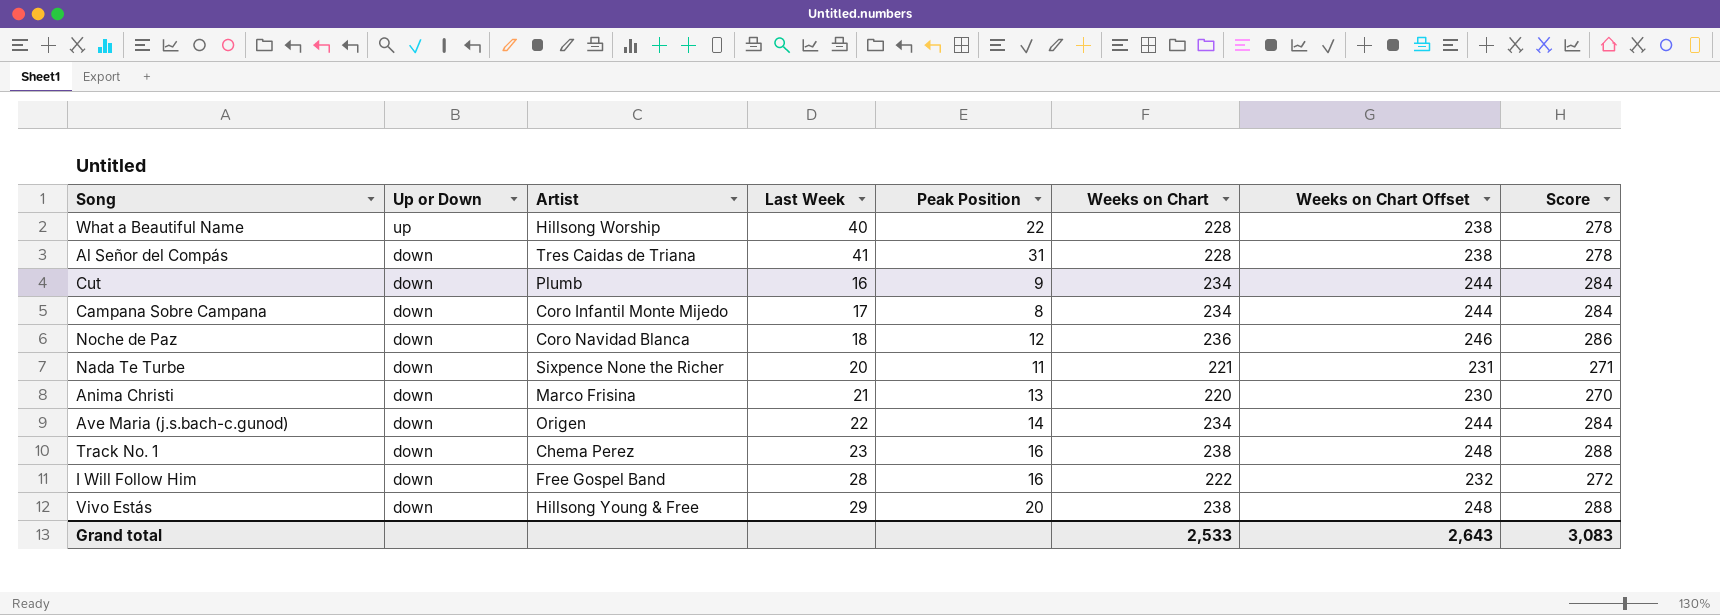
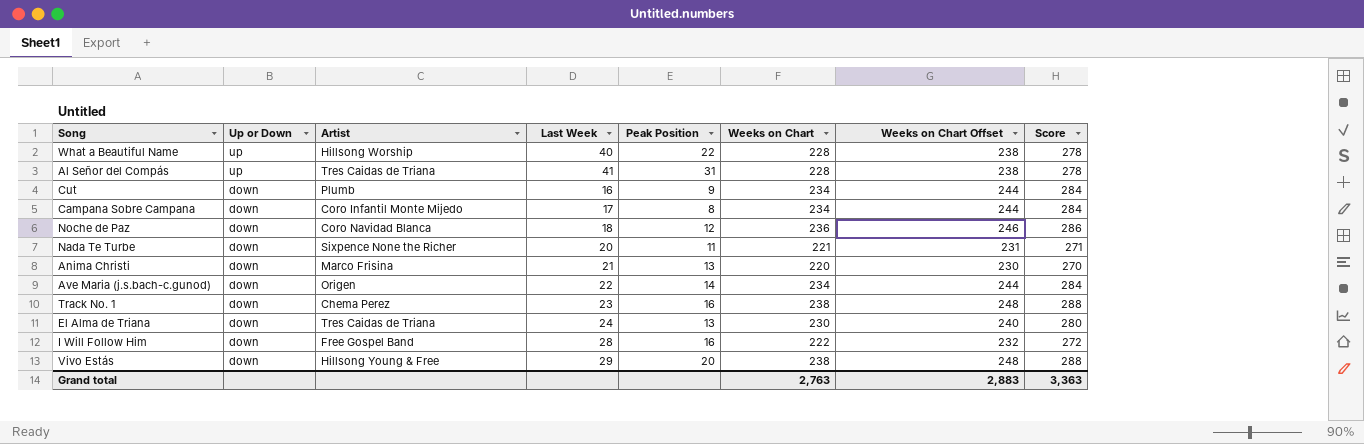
Al Señor del Compás | Up or Down: down -> up
row El Alma de Triana: none -> down | Tres Caidas de Triana | 24 | 13 | 230 | 240 | 280
Grand total | Weeks on Chart: 2,533 -> 2,763
Grand total | Weeks on Chart Offset: 2,643 -> 2,883
Grand total | Score: 3,083 -> 3,363

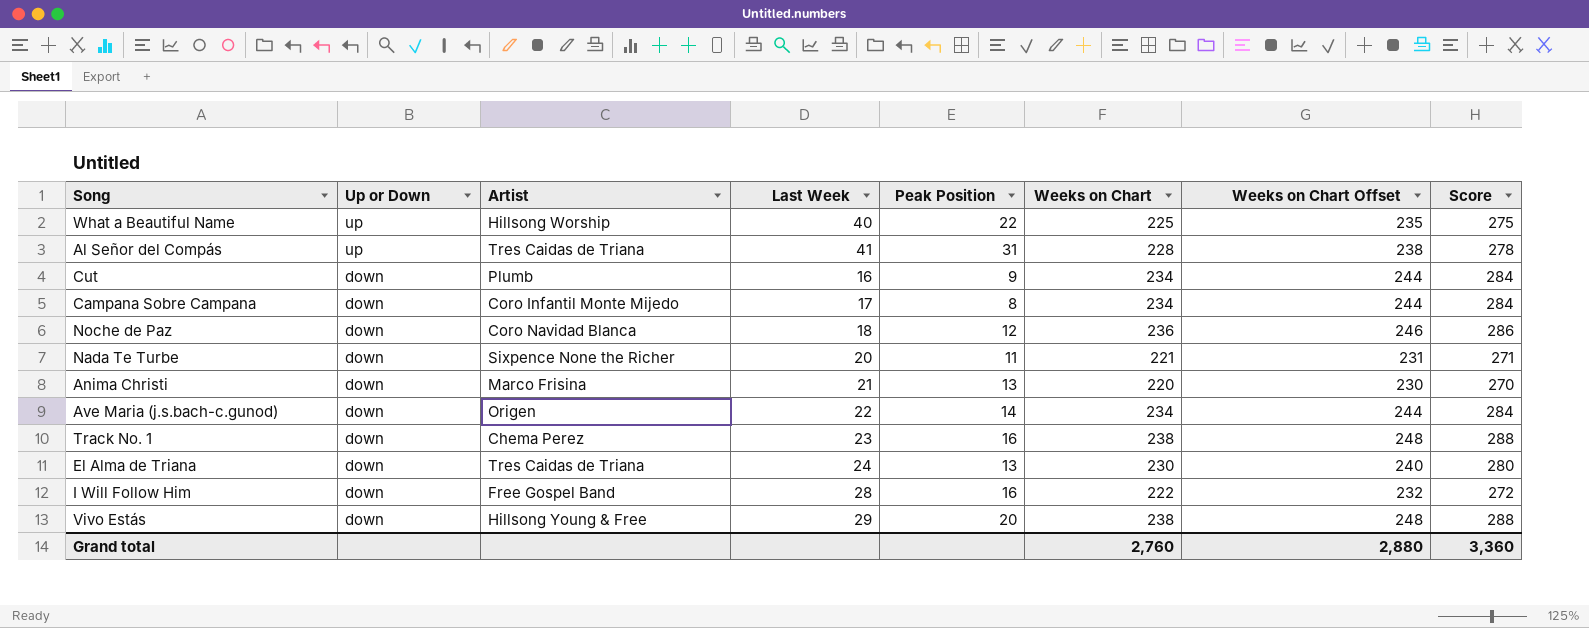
What a Beautiful Name | Weeks on Chart: 228 -> 225
What a Beautiful Name | Weeks on Chart Offset: 238 -> 235
What a Beautiful Name | Score: 278 -> 275
Grand total | Weeks on Chart: 2,763 -> 2,760
Grand total | Weeks on Chart Offset: 2,883 -> 2,880
Grand total | Score: 3,363 -> 3,360

